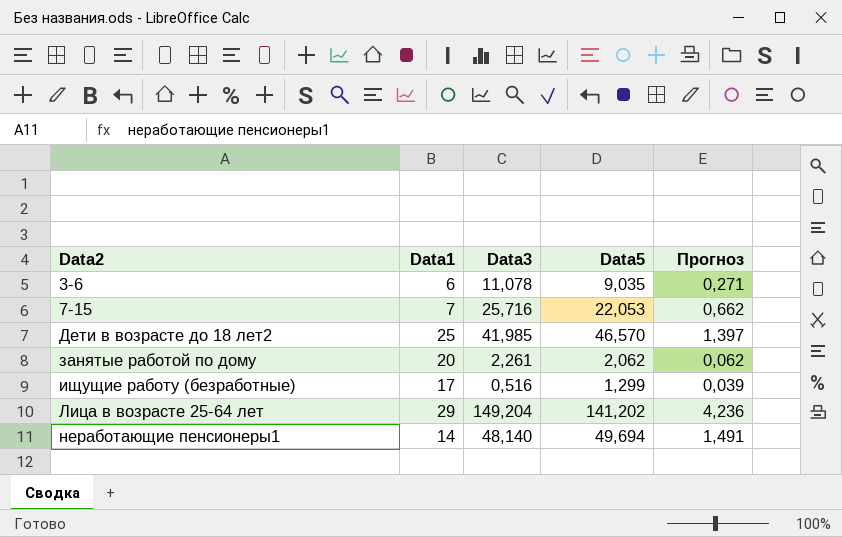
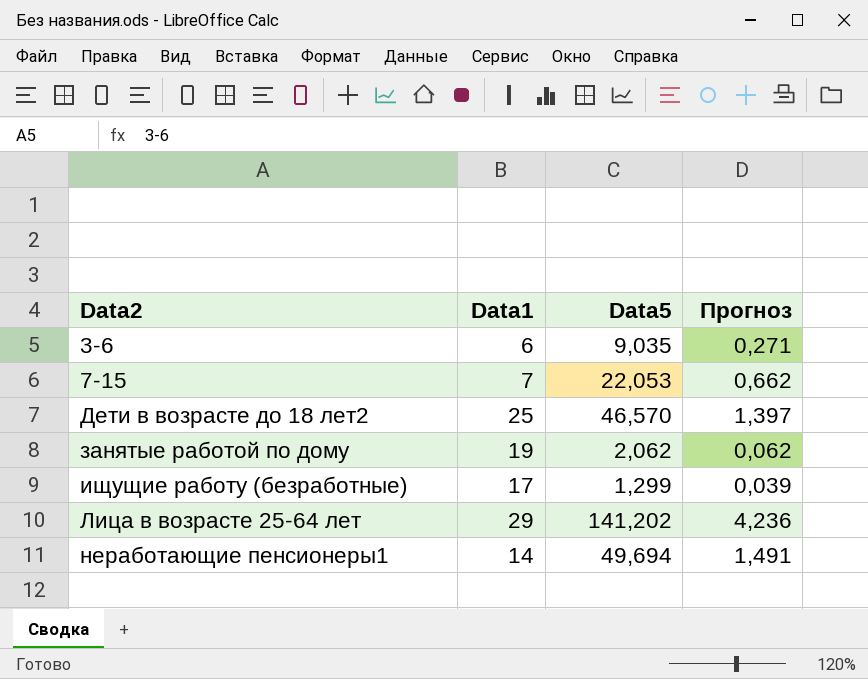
column Data3 | position: 3 -> none
занятые работой по дому | Data1: 20 -> 19

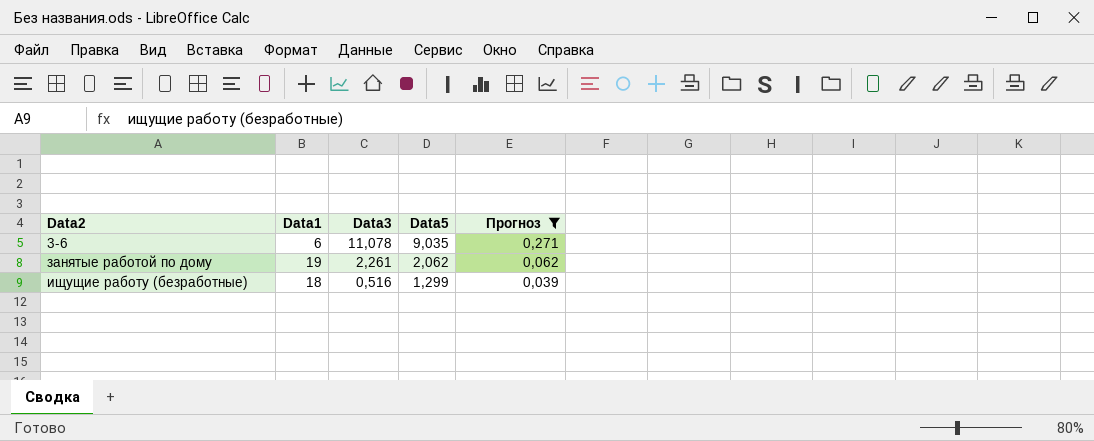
filter: none -> Прогноз <= 0,271
column Data3 | position: none -> 3
ищущие работу (безработные) | Data1: 17 -> 18

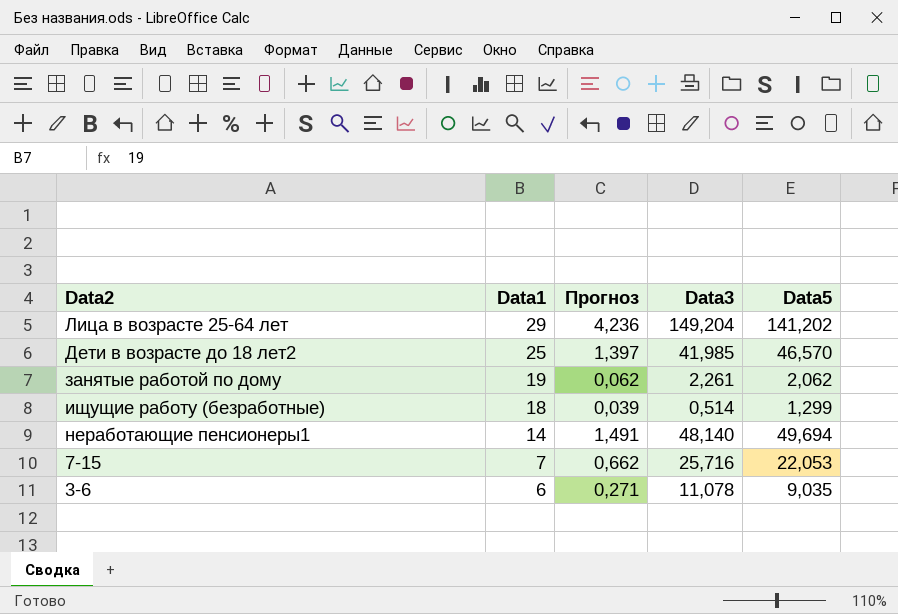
filter: Прогноз <= 0,271 -> none
row order: Data2 ascending -> Data1 descending
column Прогноз | position: 5 -> 3
ищущие работу (безработные) | Data3: 0,516 -> 0,514

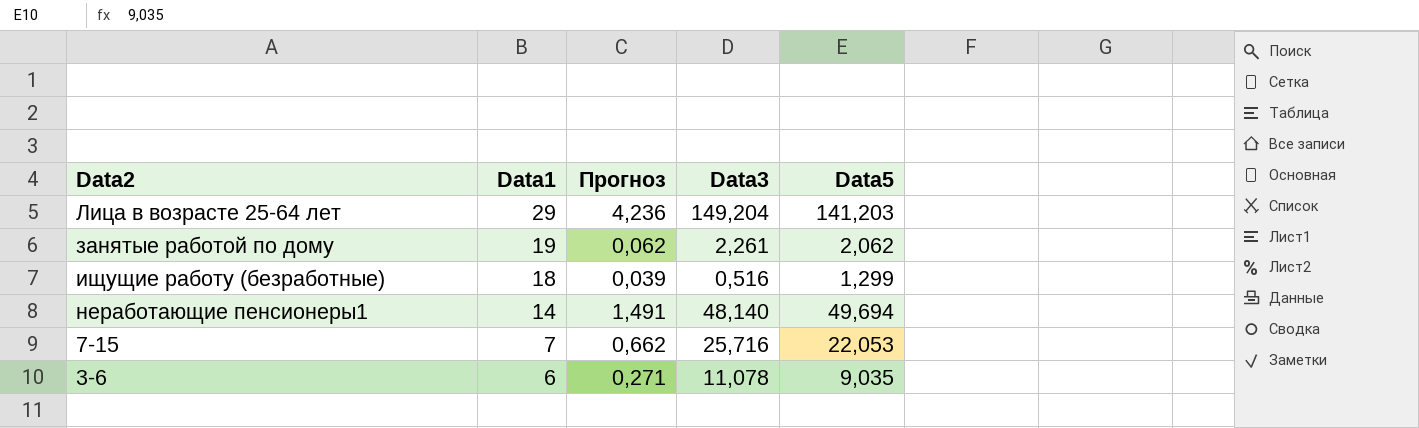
row Дети в возрасте до 18 лет2: 25 | 1,397 | 41,985 | 46,570 -> none
Лица в возрасте 25-64 лет | Data5: 141,202 -> 141,203
ищущие работу (безработные) | Data3: 0,514 -> 0,516

